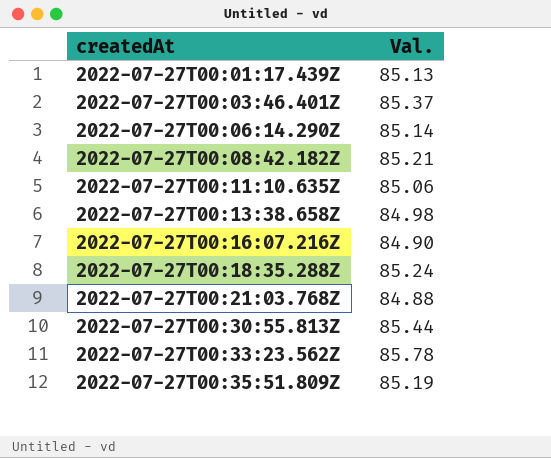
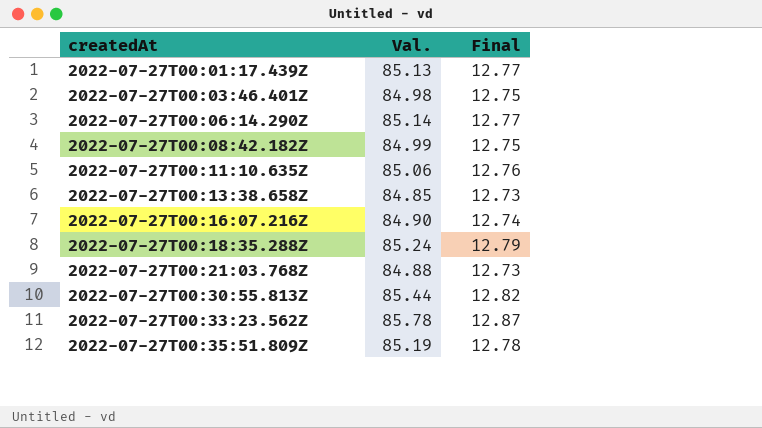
column Final | formula: none -> [Val.] * 0.15
2022-07-27T00:03:46.401Z | Val.: 85.37 -> 84.98
2022-07-27T00:08:42.182Z | Val.: 85.21 -> 84.99
2022-07-27T00:13:38.658Z | Val.: 84.98 -> 84.85

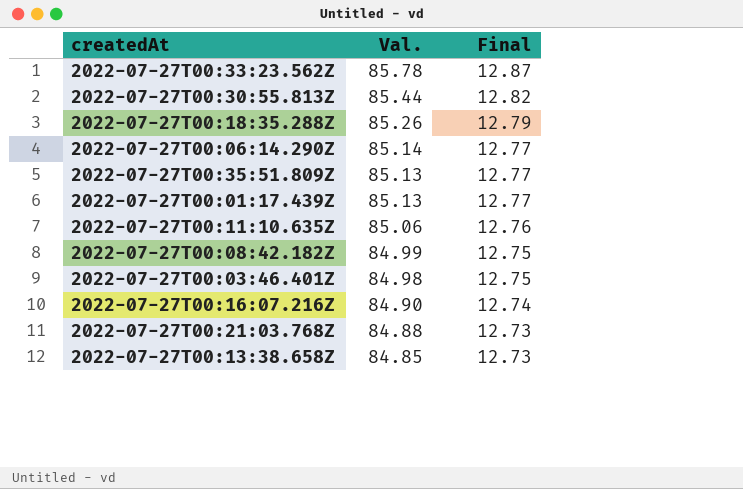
row order: createdAt ascending -> Val. descending
2022-07-27T00:18:35.288Z | Val.: 85.24 -> 85.26
2022-07-27T00:35:51.809Z | Val.: 85.19 -> 85.13
2022-07-27T00:35:51.809Z | Final: 12.78 -> 12.77

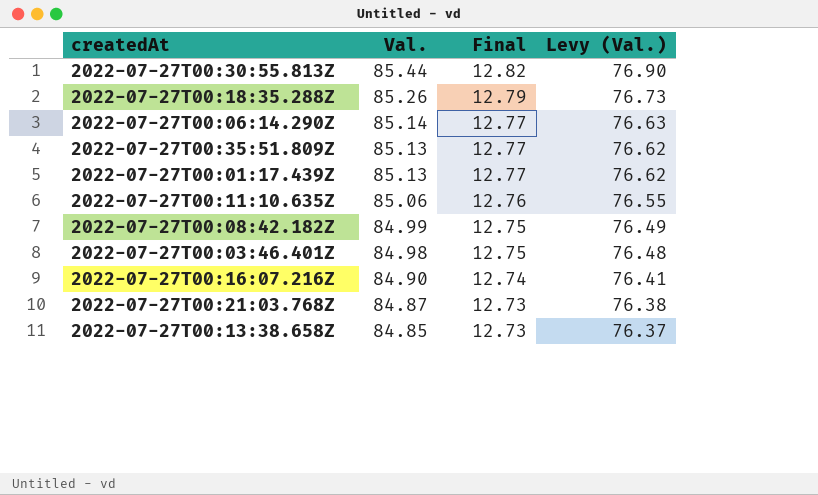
column Levy (Val.) | formula: none -> [Val.] * 0.9
row 2022-07-27T00:33:23.562Z: 85.78 | 12.87 -> none
2022-07-27T00:21:03.768Z | Val.: 84.88 -> 84.87

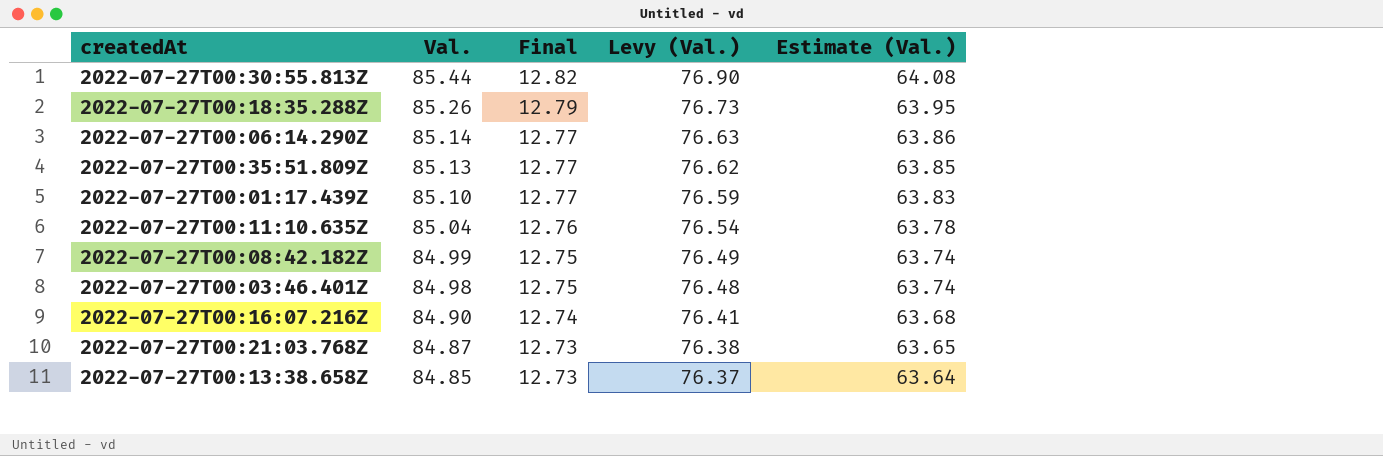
column Estimate (Val.) | formula: none -> [Val.] * 0.75
2022-07-27T00:01:17.439Z | Val.: 85.13 -> 85.10
2022-07-27T00:01:17.439Z | Levy (Val.): 76.62 -> 76.59
2022-07-27T00:11:10.635Z | Val.: 85.06 -> 85.04
2022-07-27T00:11:10.635Z | Levy (Val.): 76.55 -> 76.54

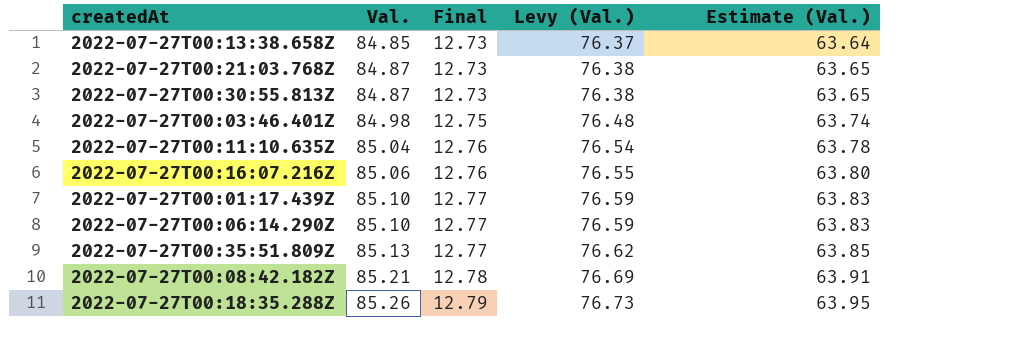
row order: Val. descending -> Val. ascending
2022-07-27T00:30:55.813Z | Val.: 85.44 -> 84.87
2022-07-27T00:30:55.813Z | Final: 12.82 -> 12.73
2022-07-27T00:30:55.813Z | Levy (Val.): 76.90 -> 76.38
2022-07-27T00:30:55.813Z | Estimate (Val.): 64.08 -> 63.65
2022-07-27T00:16:07.216Z | Val.: 84.90 -> 85.06
2022-07-27T00:16:07.216Z | Final: 12.74 -> 12.76
2022-07-27T00:16:07.216Z | Levy (Val.): 76.41 -> 76.55
2022-07-27T00:16:07.216Z | Estimate (Val.): 63.68 -> 63.80
2022-07-27T00:06:14.290Z | Val.: 85.14 -> 85.10
2022-07-27T00:06:14.290Z | Levy (Val.): 76.63 -> 76.59
2022-07-27T00:06:14.290Z | Estimate (Val.): 63.86 -> 63.83
2022-07-27T00:08:42.182Z | Val.: 84.99 -> 85.21
2022-07-27T00:08:42.182Z | Final: 12.75 -> 12.78
2022-07-27T00:08:42.182Z | Levy (Val.): 76.49 -> 76.69
2022-07-27T00:08:42.182Z | Estimate (Val.): 63.74 -> 63.91

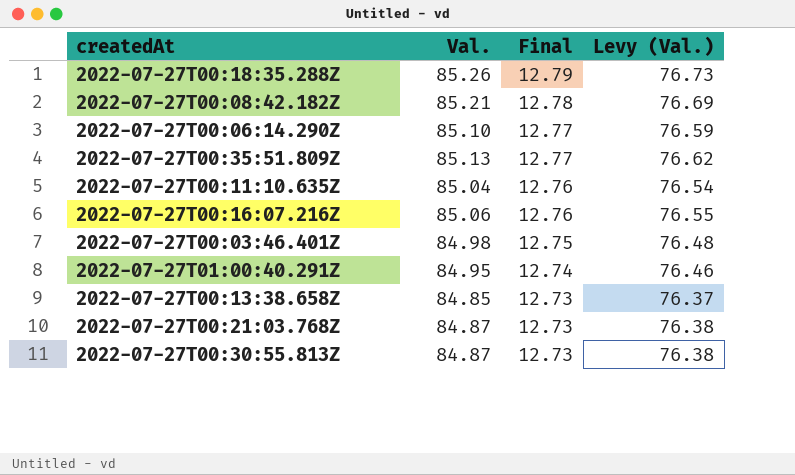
row order: Val. ascending -> Final descending
column Estimate (Val.) | formula: [Val.] * 0.75 -> none
row 2022-07-27T00:01:17.439Z: 85.10 | 12.77 | 76.59 | 63.83 -> none
row 2022-07-27T01:00:40.291Z: none -> 84.95 | 12.74 | 76.46

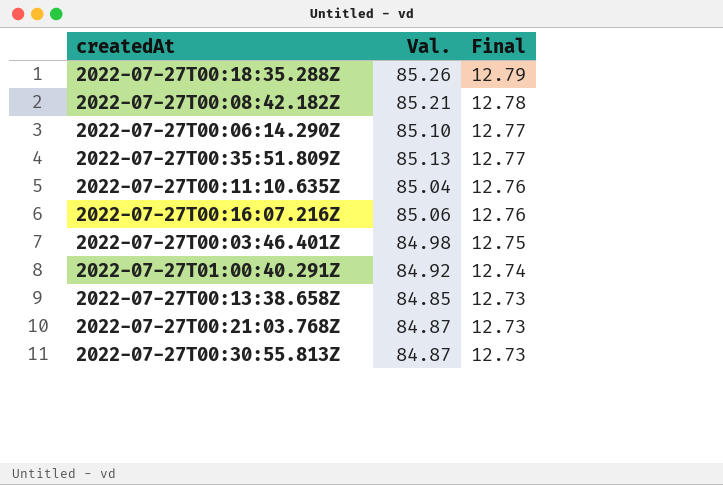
column Levy (Val.) | formula: [Val.] * 0.9 -> none
2022-07-27T01:00:40.291Z | Val.: 84.95 -> 84.92

